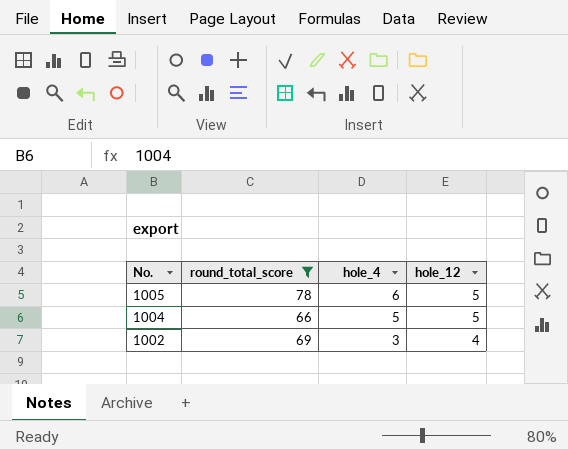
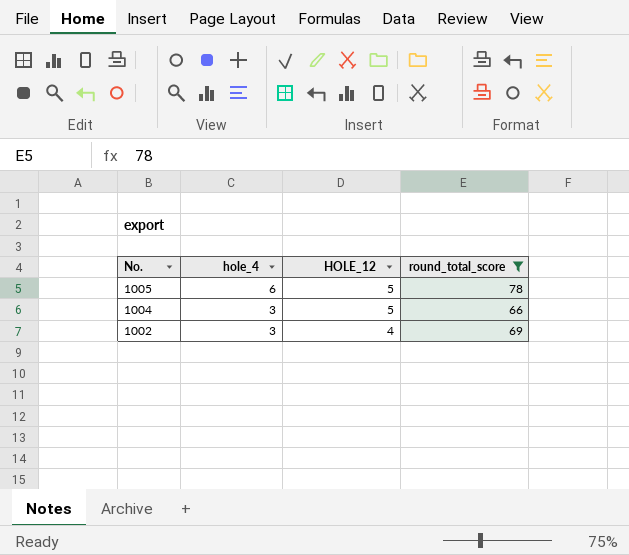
column name: hole_12 -> HOLE_12
column round_total_score | position: 2 -> 4
1004 | hole_4: 5 -> 3

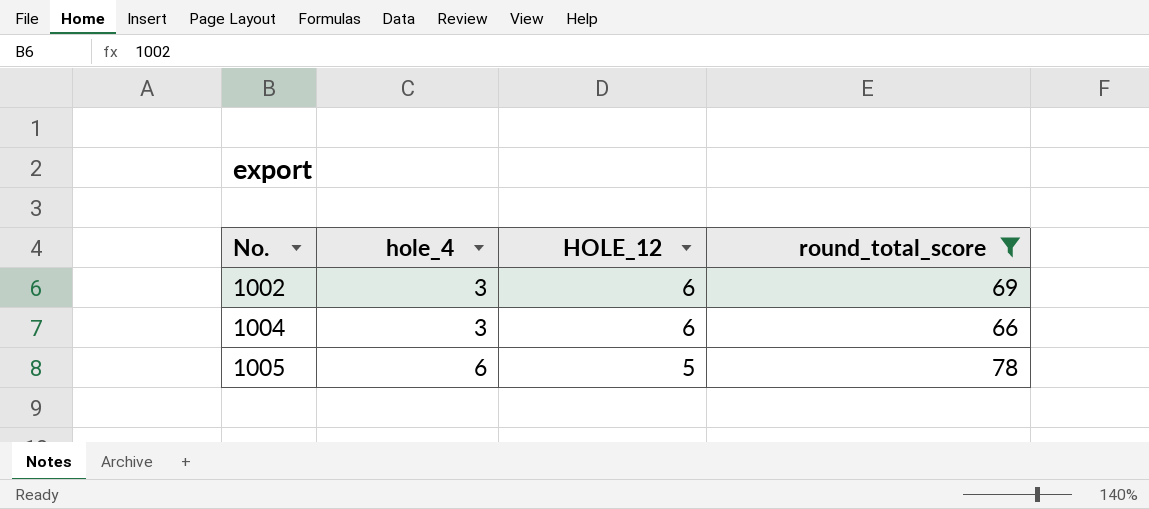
row order: No. descending -> No. ascending
1002 | HOLE_12: 4 -> 6
1004 | HOLE_12: 5 -> 6

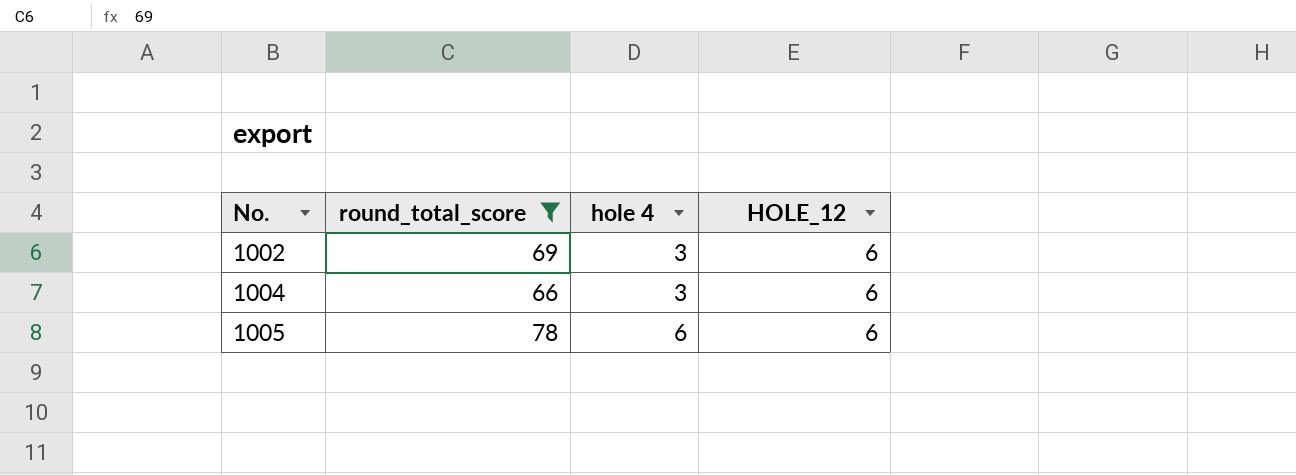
column round_total_score | position: 4 -> 2
column name: hole_4 -> hole 4
1005 | HOLE_12: 5 -> 6

